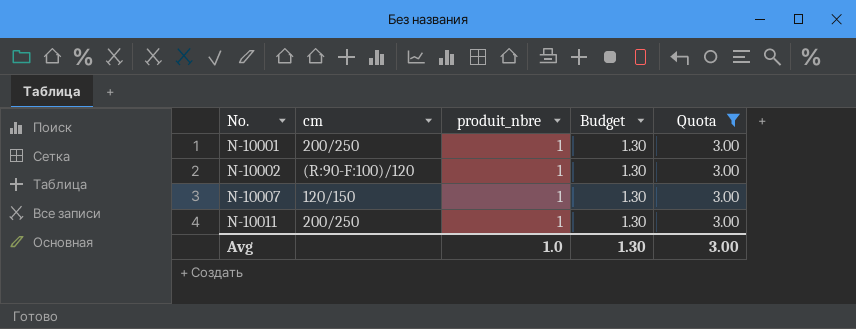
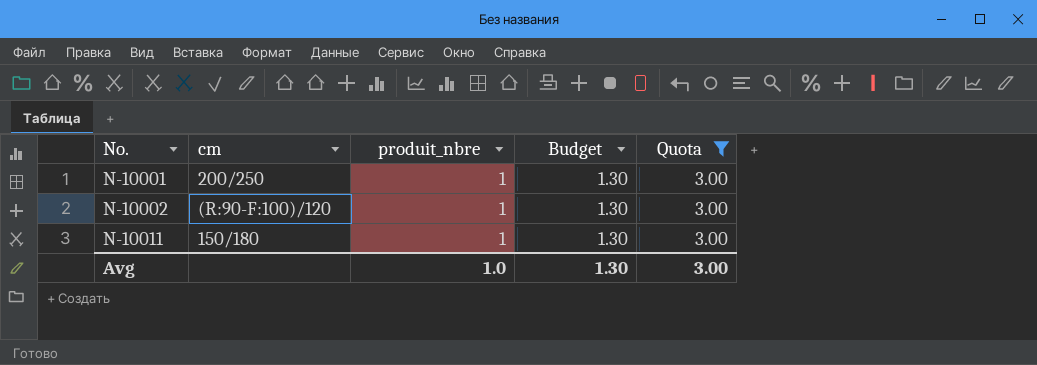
row N-10007: 120/150 | 1 | 1.30 | 3.00 -> none
N-10011 | cm: 200/250 -> 150/180

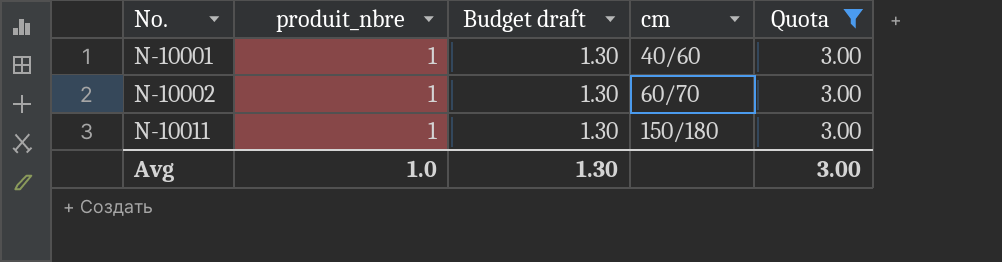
column name: Budget -> Budget draft
column cm | position: 2 -> 4
N-10001 | cm: 200/250 -> 40/60
N-10002 | cm: (R:90-F:100)/120 -> 60/70

